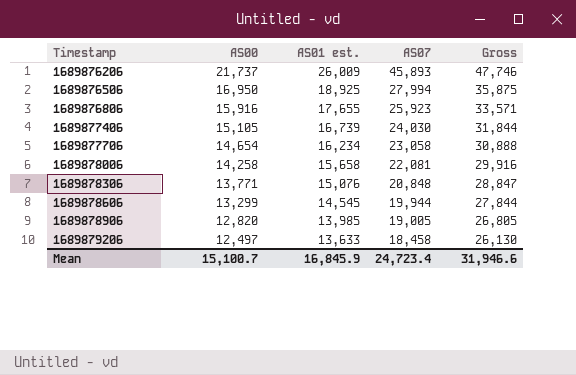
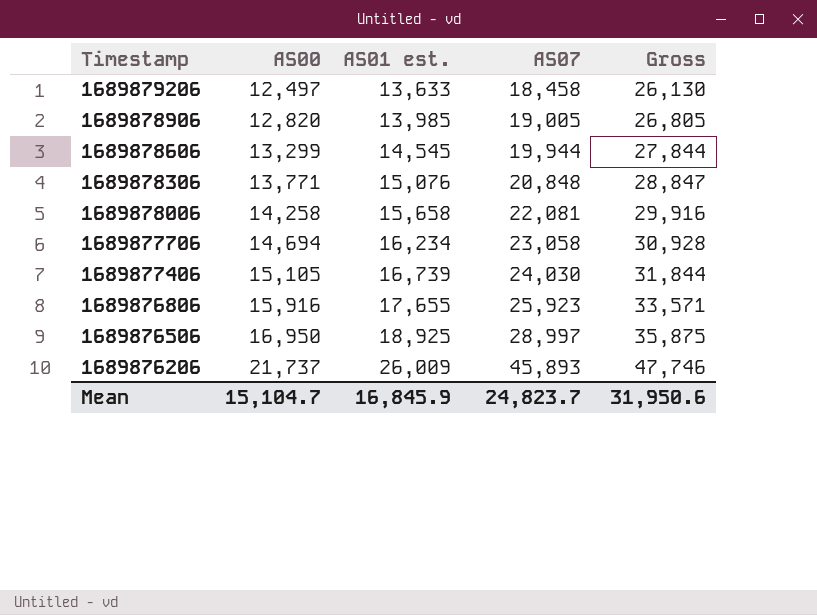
row order: Timestamp ascending -> Timestamp descending
1689877706 | AS00: 14,654 -> 14,694
1689877706 | Gross: 30,888 -> 30,928
1689876506 | AS07: 27,994 -> 28,997
Mean | AS00: 15,100.7 -> 15,104.7
Mean | AS07: 24,723.4 -> 24,823.7
Mean | Gross: 31,946.6 -> 31,950.6

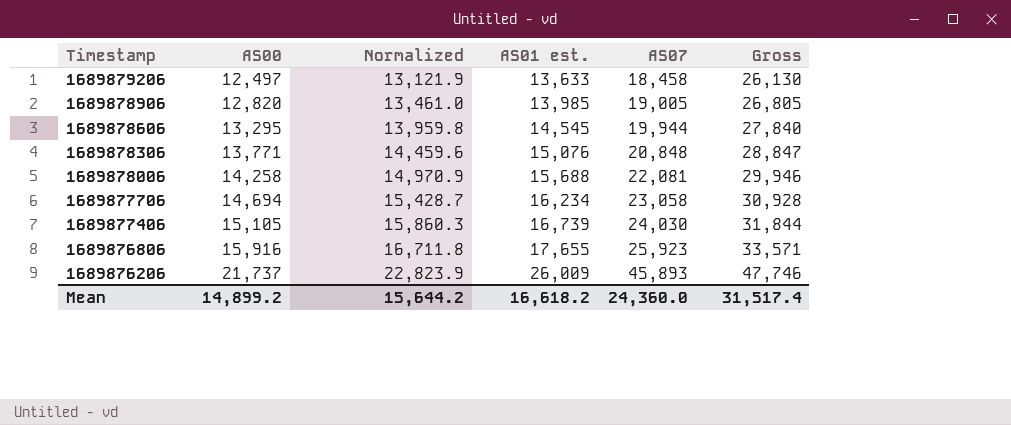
column Normalized | formula: none -> [AS00] * 1.05
row 1689876506: 16,950 | 18,925 | 28,997 | 35,875 -> none
1689878606 | AS00: 13,299 -> 13,295
1689878606 | Gross: 27,844 -> 27,840
1689878006 | AS01 est.: 15,658 -> 15,688
1689878006 | Gross: 29,916 -> 29,946
Mean | AS00: 15,104.7 -> 14,899.2
Mean | AS01 est.: 16,845.9 -> 16,618.2
Mean | AS07: 24,823.7 -> 24,360.0
Mean | Gross: 31,950.6 -> 31,517.4

